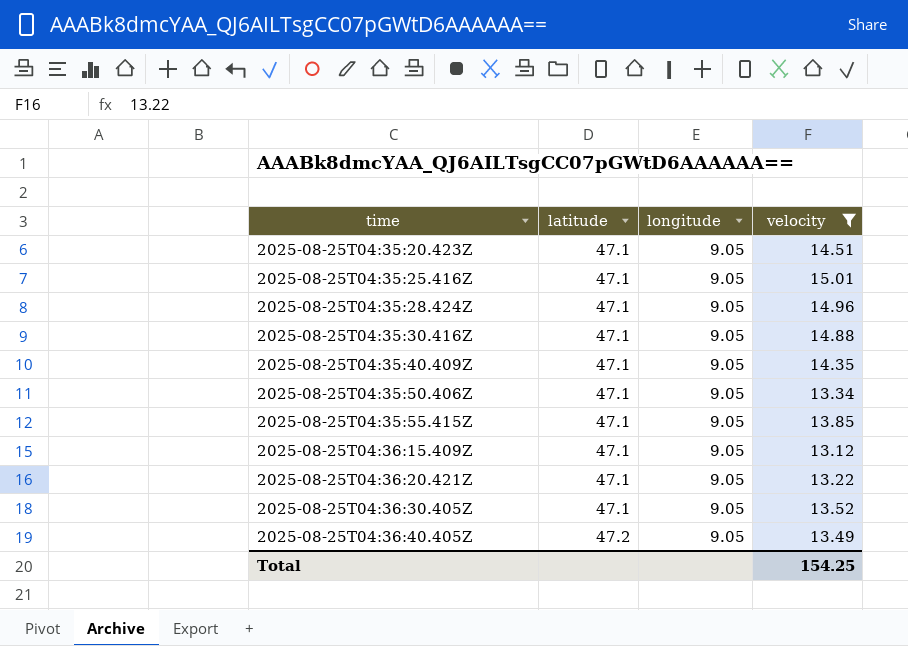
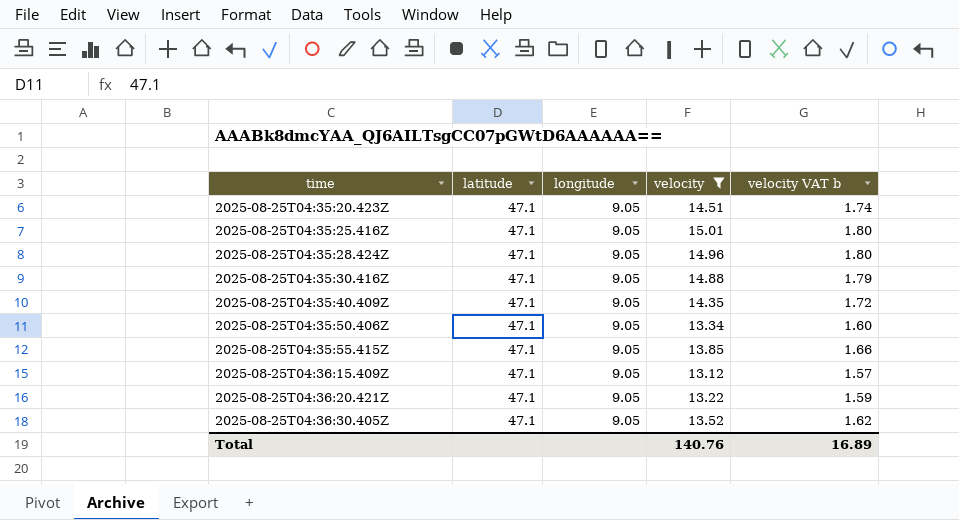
column velocity VAT b | formula: none -> [velocity] * 0.12
row 2025-08-25T04:36:40.405Z: 47.2 | 9.05 | 13.49 -> none
Total | velocity: 154.25 -> 140.76

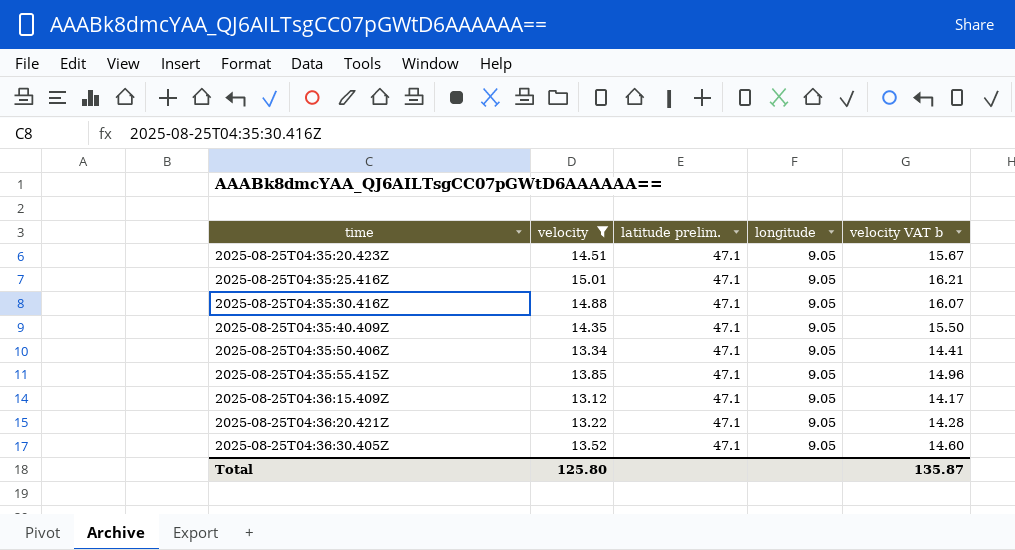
column velocity | position: 4 -> 2
column name: latitude -> latitude prelim.
column velocity VAT b | formula: [velocity] * 0.12 -> [velocity] * 1.08
row 2025-08-25T04:35:28.424Z: 47.1 | 9.05 | 14.96 | 1.80 -> none
Total | velocity: 140.76 -> 125.80
Total | velocity VAT b: 16.89 -> 135.87

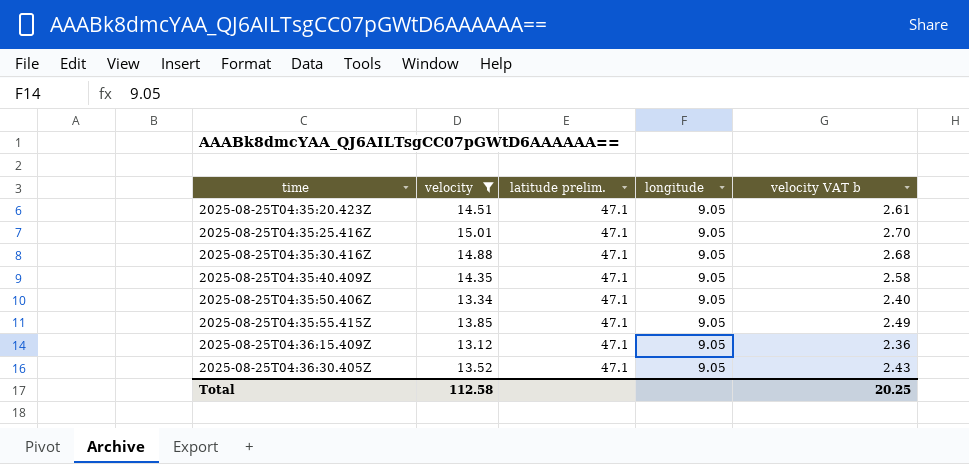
column velocity VAT b | formula: [velocity] * 1.08 -> [velocity] * 0.18
row 2025-08-25T04:36:20.421Z: 13.22 | 47.1 | 9.05 | 14.28 -> none
Total | velocity: 125.80 -> 112.58
Total | velocity VAT b: 135.87 -> 20.25

